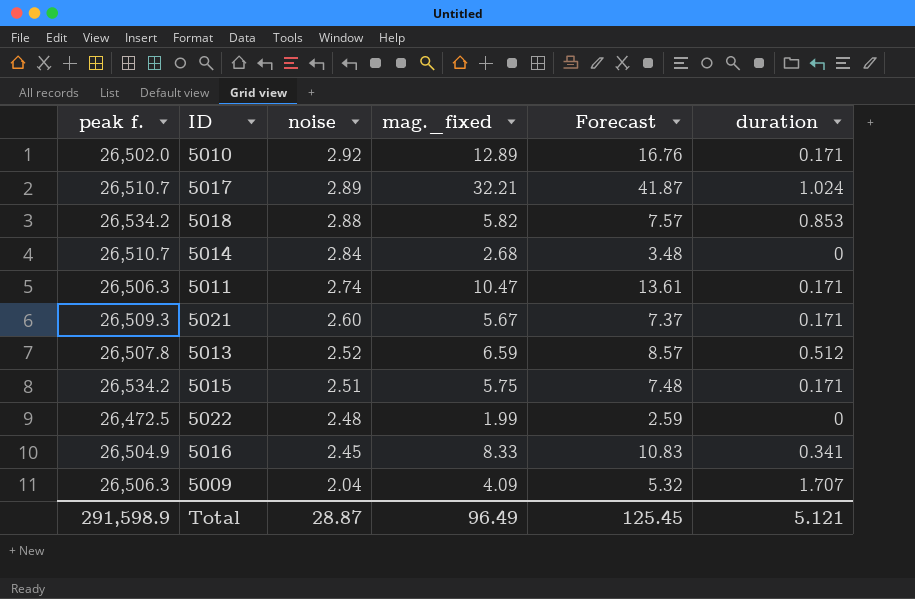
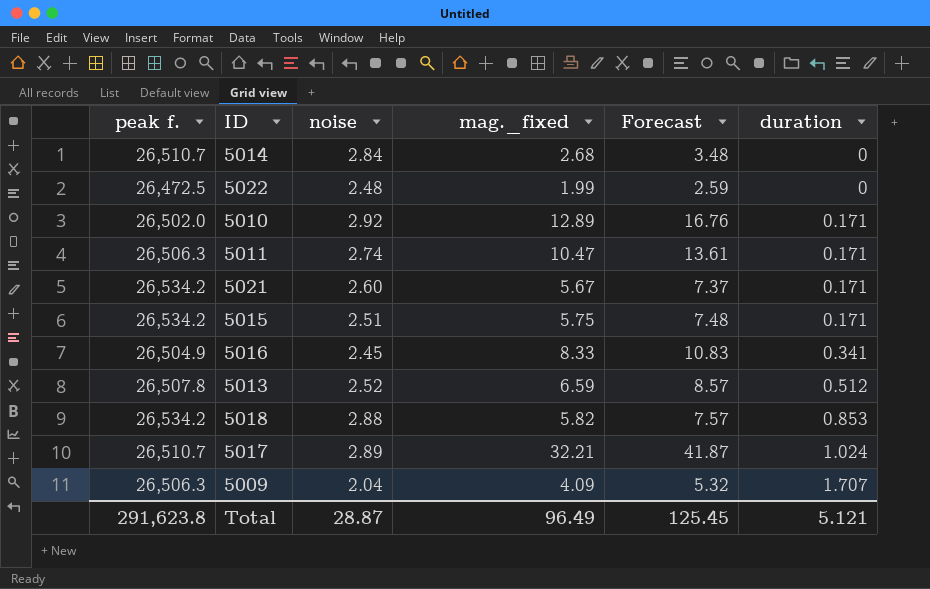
row order: noise descending -> duration ascending
5021 | peak f.: 26,509.3 -> 26,534.2
Total | peak f.: 291,598.9 -> 291,623.8

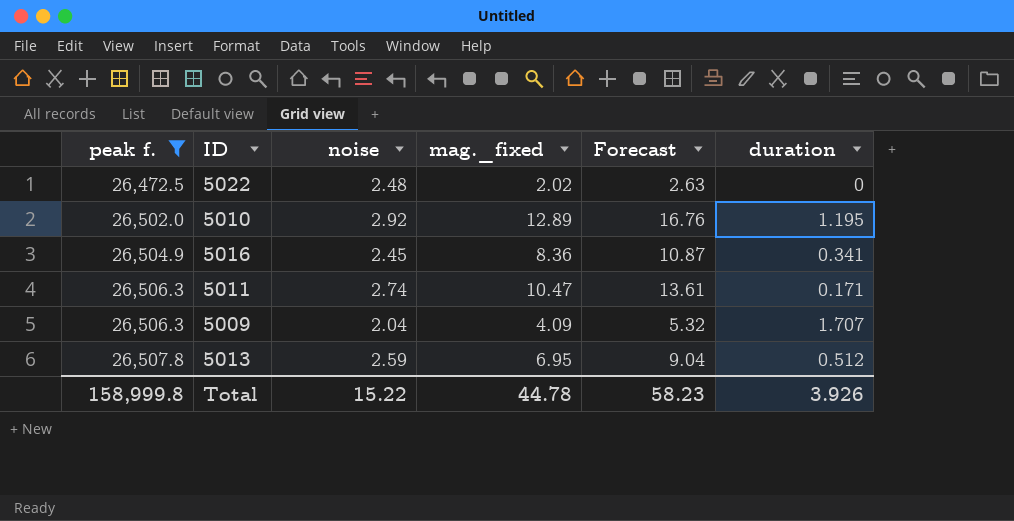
filter: none -> peak f. <= 26,507.8
row order: duration ascending -> peak f. ascending
5022 | mag._fixed: 1.99 -> 2.02
5022 | Forecast: 2.59 -> 2.63
5010 | duration: 0.171 -> 1.195
5016 | mag._fixed: 8.33 -> 8.36
5016 | Forecast: 10.83 -> 10.87
5013 | noise: 2.52 -> 2.59
5013 | mag._fixed: 6.59 -> 6.95
5013 | Forecast: 8.57 -> 9.04
Total | peak f.: 291,623.8 -> 158,999.8
Total | noise: 28.87 -> 15.22
Total | mag._fixed: 96.49 -> 44.78
Total | Forecast: 125.45 -> 58.23
Total | duration: 5.121 -> 3.926

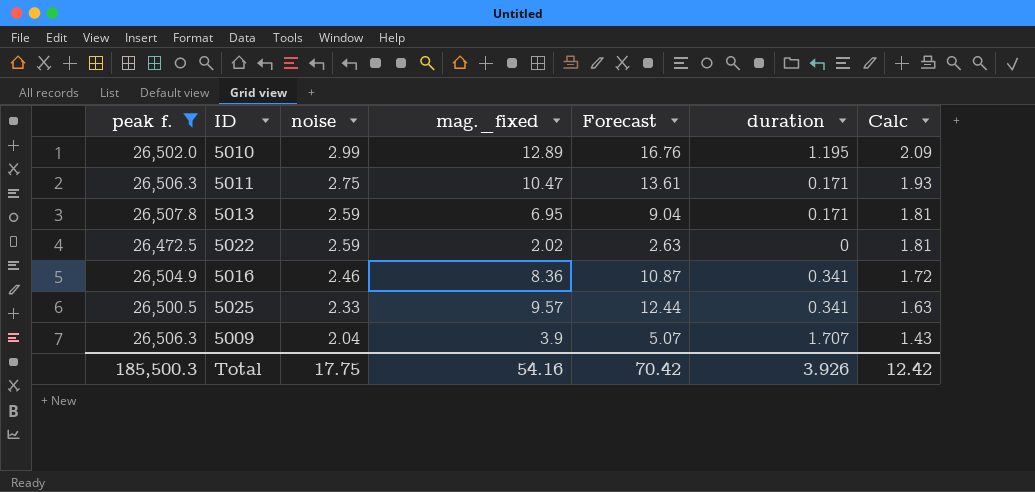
row order: peak f. ascending -> noise descending
column Calc | formula: none -> [noise] * 0.7
5010 | noise: 2.92 -> 2.99
5011 | noise: 2.74 -> 2.75
5013 | duration: 0.512 -> 0.171
5022 | noise: 2.48 -> 2.59
5016 | noise: 2.45 -> 2.46
row 5025: none -> 26,500.5 | 2.33 | 9.57 | 12.44 | 0.341 | 1.63
5009 | mag._fixed: 4.09 -> 3.9
5009 | Forecast: 5.32 -> 5.07
Total | peak f.: 158,999.8 -> 185,500.3
Total | noise: 15.22 -> 17.75
Total | mag._fixed: 44.78 -> 54.16
Total | Forecast: 58.23 -> 70.42

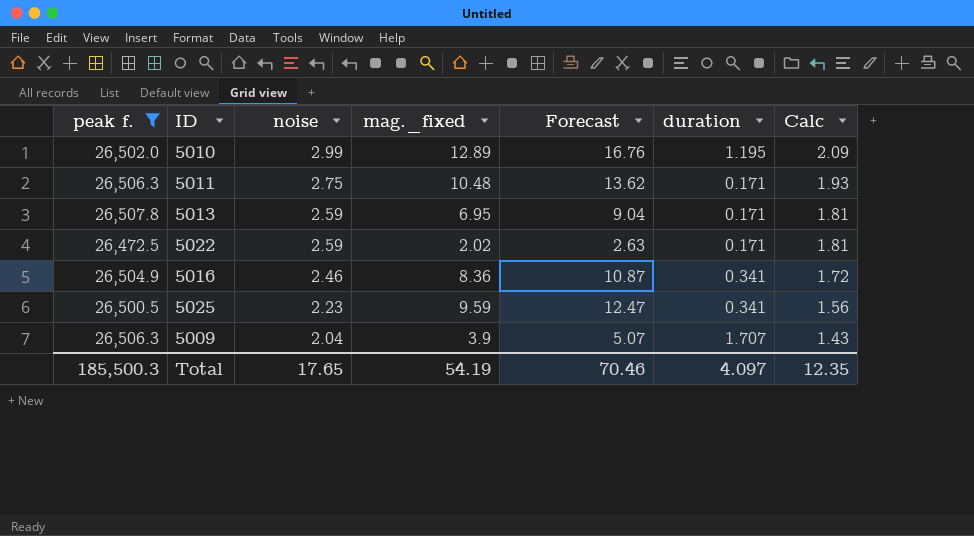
5011 | mag._fixed: 10.47 -> 10.48
5011 | Forecast: 13.61 -> 13.62
5022 | duration: 0 -> 0.171
5025 | noise: 2.33 -> 2.23
5025 | mag._fixed: 9.57 -> 9.59
5025 | Forecast: 12.44 -> 12.47
5025 | Calc: 1.63 -> 1.56
Total | noise: 17.75 -> 17.65
Total | mag._fixed: 54.16 -> 54.19
Total | Forecast: 70.42 -> 70.46
Total | duration: 3.926 -> 4.097
Total | Calc: 12.42 -> 12.35

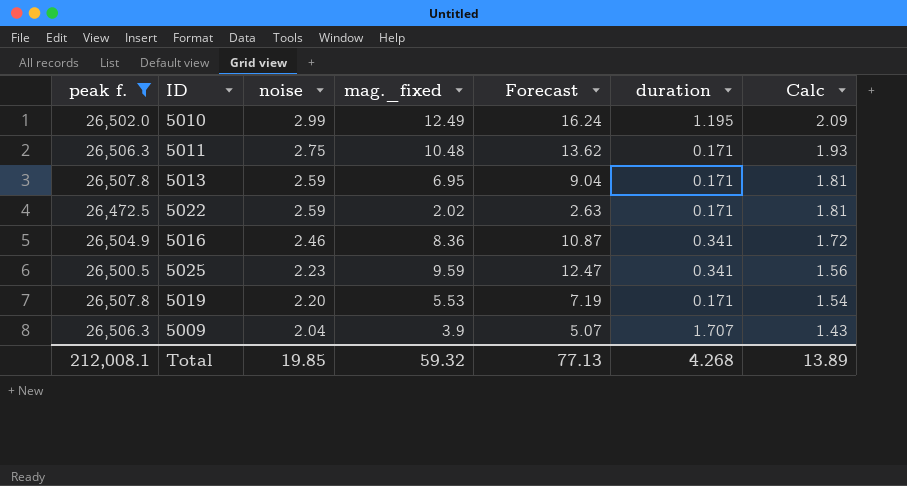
5010 | mag._fixed: 12.89 -> 12.49
5010 | Forecast: 16.76 -> 16.24
row 5019: none -> 26,507.8 | 2.20 | 5.53 | 7.19 | 0.171 | 1.54
Total | peak f.: 185,500.3 -> 212,008.1
Total | noise: 17.65 -> 19.85
Total | mag._fixed: 54.19 -> 59.32
Total | Forecast: 70.46 -> 77.13
Total | duration: 4.097 -> 4.268
Total | Calc: 12.35 -> 13.89

